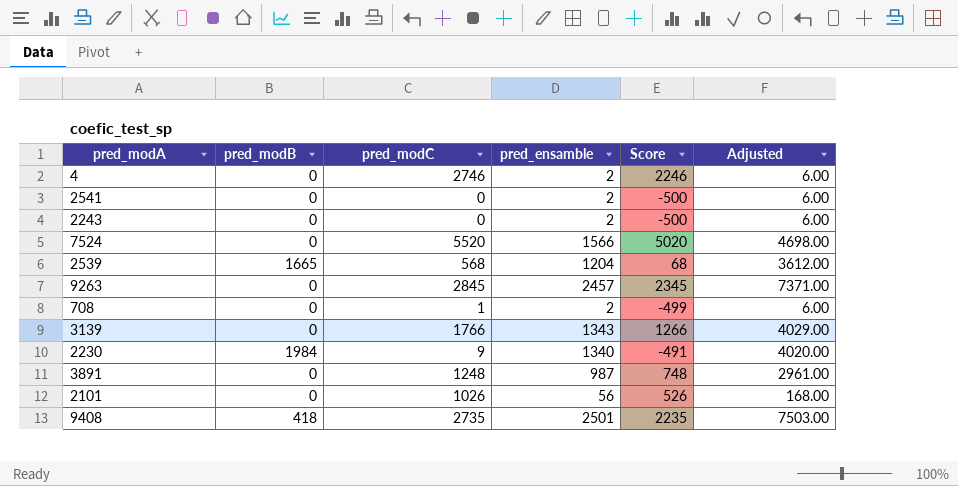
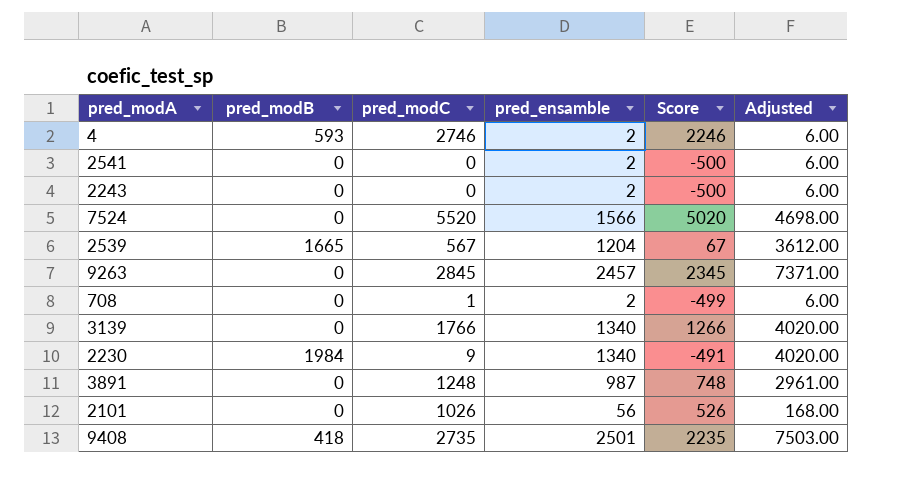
4 | pred_modB: 0 -> 593
2539 | pred_modC: 568 -> 567
2539 | Score: 68 -> 67
3139 | pred_ensamble: 1343 -> 1340
3139 | Adjusted: 4029.00 -> 4020.00

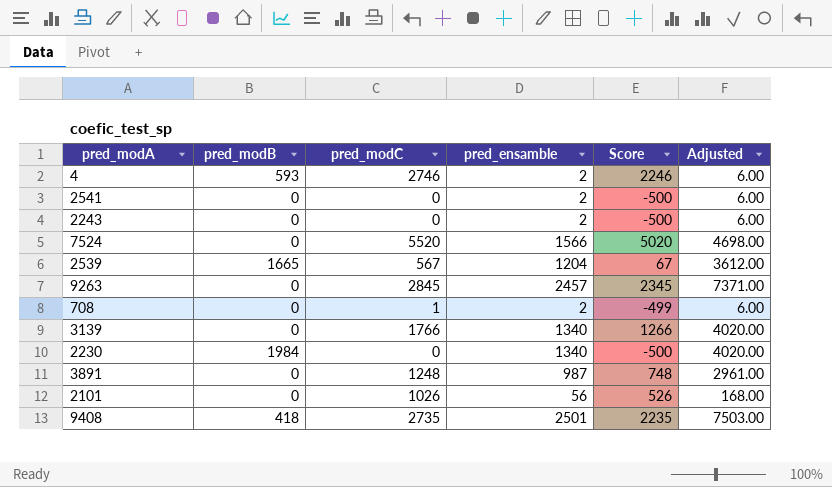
2230 | pred_modC: 9 -> 0
2230 | Score: -491 -> -500

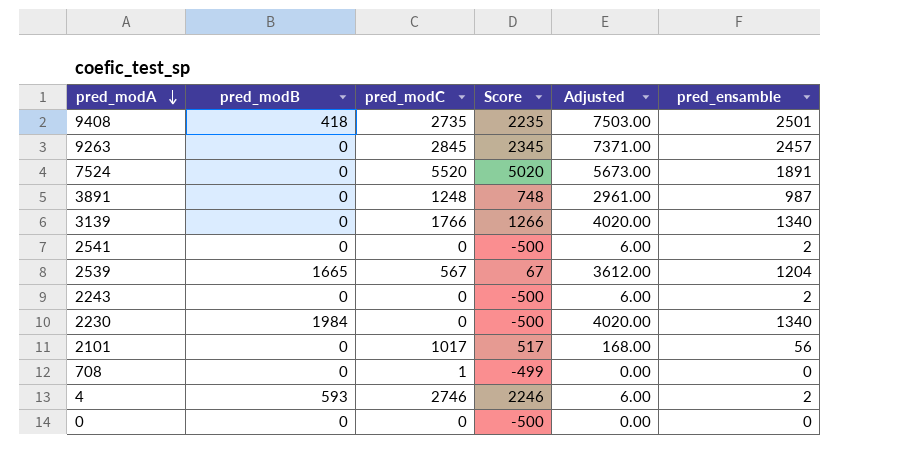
row order: none -> pred_modA descending
column pred_ensamble | position: 4 -> 6
7524 | Adjusted: 4698.00 -> 5673.00
7524 | pred_ensamble: 1566 -> 1891
2101 | pred_modC: 1026 -> 1017
2101 | Score: 526 -> 517
708 | Adjusted: 6.00 -> 0.00
708 | pred_ensamble: 2 -> 0
row 0: none -> 0 | 0 | -500 | 0.00 | 0

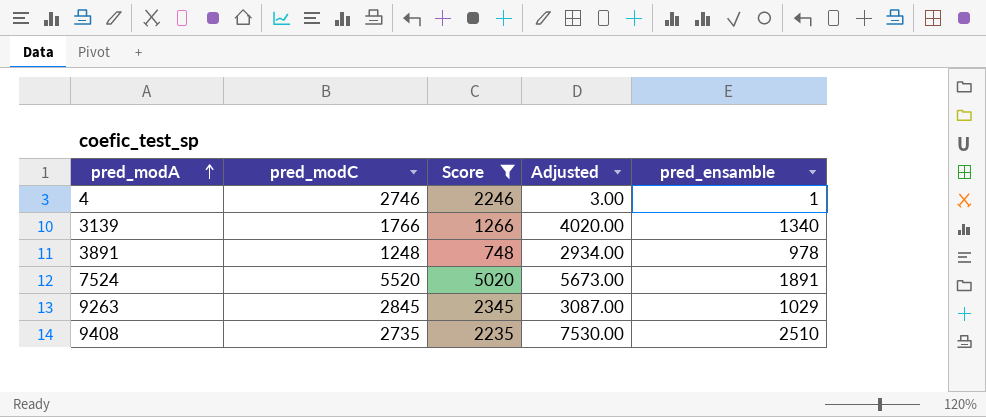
filter: none -> Score >= 748
row order: pred_modA descending -> pred_modA ascending
column pred_modB | position: 2 -> none
4 | Adjusted: 6.00 -> 3.00
4 | pred_ensamble: 2 -> 1
3891 | Adjusted: 2961.00 -> 2934.00
3891 | pred_ensamble: 987 -> 978
9263 | Adjusted: 7371.00 -> 3087.00
9263 | pred_ensamble: 2457 -> 1029
9408 | Adjusted: 7503.00 -> 7530.00
9408 | pred_ensamble: 2501 -> 2510

